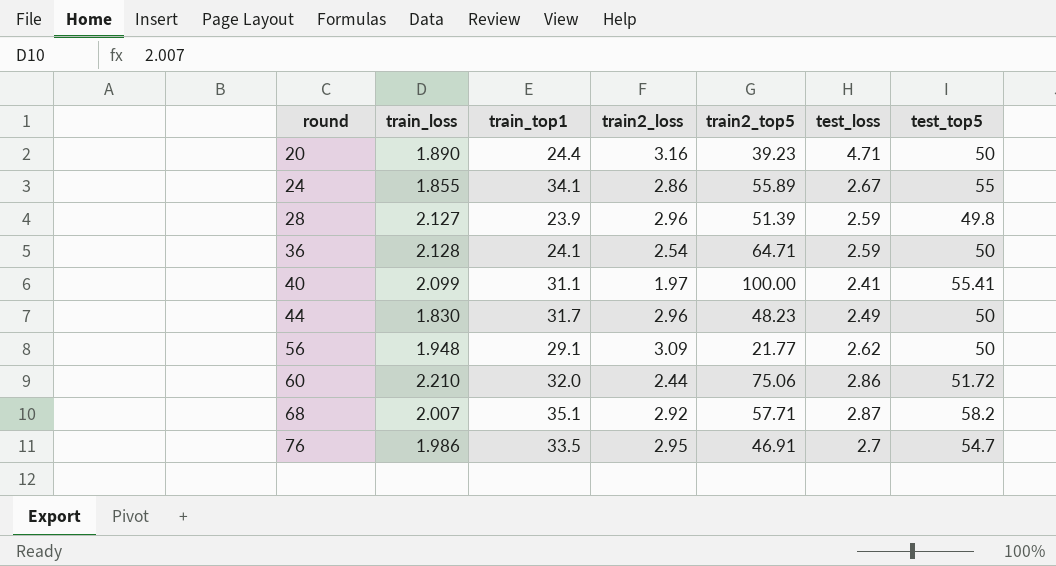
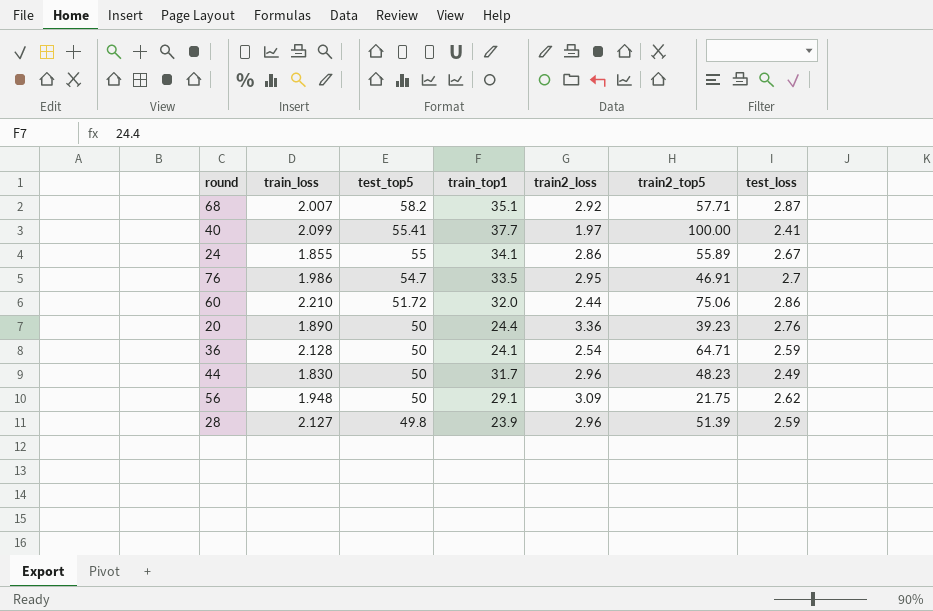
row order: round ascending -> test_top5 descending
column test_top5 | position: 7 -> 3
40 | train_top1: 31.1 -> 37.7
20 | train2_loss: 3.16 -> 3.36
20 | test_loss: 4.71 -> 2.76
56 | train2_top5: 21.77 -> 21.75

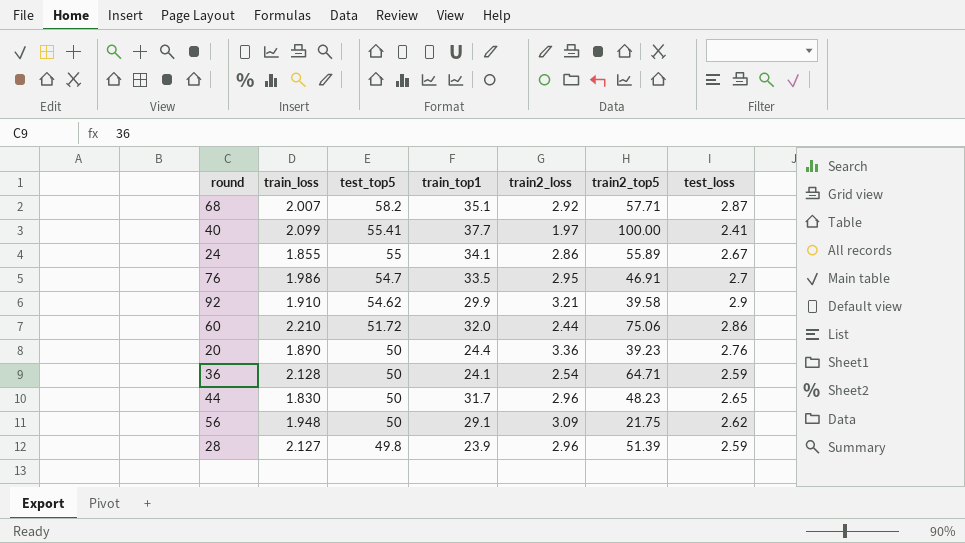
row 92: none -> 1.910 | 54.62 | 29.9 | 3.21 | 39.58 | 2.9
44 | test_loss: 2.49 -> 2.65

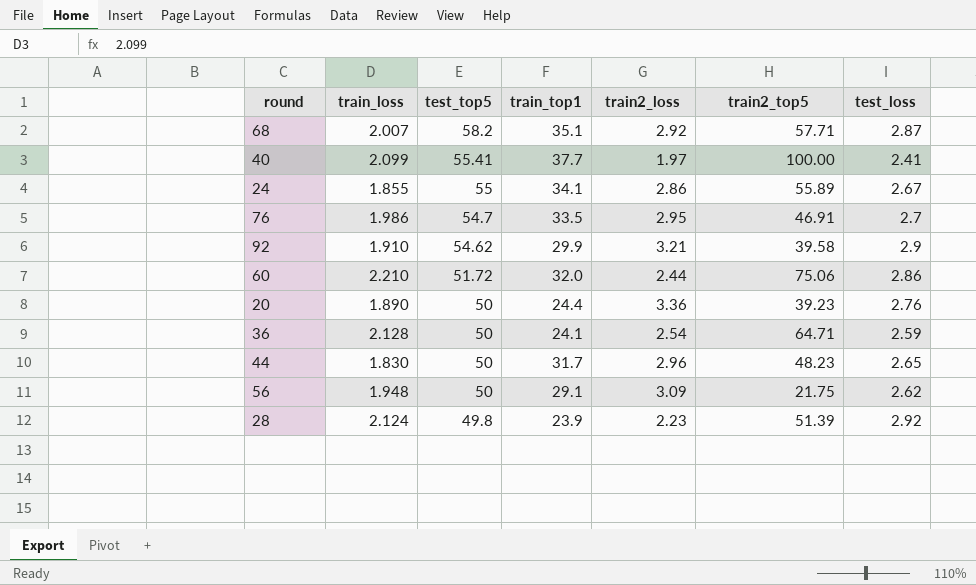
28 | train_loss: 2.127 -> 2.124
28 | train2_loss: 2.96 -> 2.23
28 | test_loss: 2.59 -> 2.92

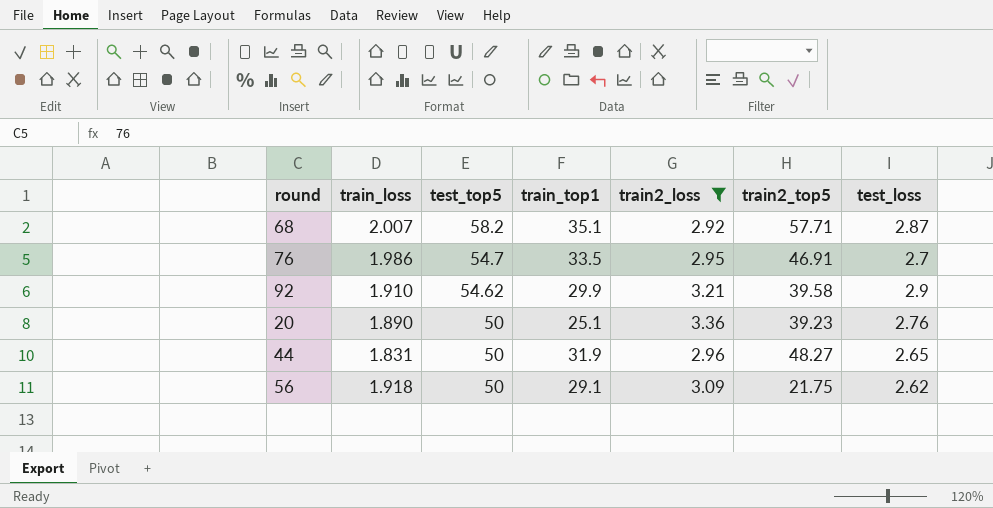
filter: none -> train2_loss >= 2.92
20 | train_top1: 24.4 -> 25.1
44 | train_loss: 1.830 -> 1.831
44 | train_top1: 31.7 -> 31.9
44 | train2_top5: 48.23 -> 48.27
56 | train_loss: 1.948 -> 1.918

